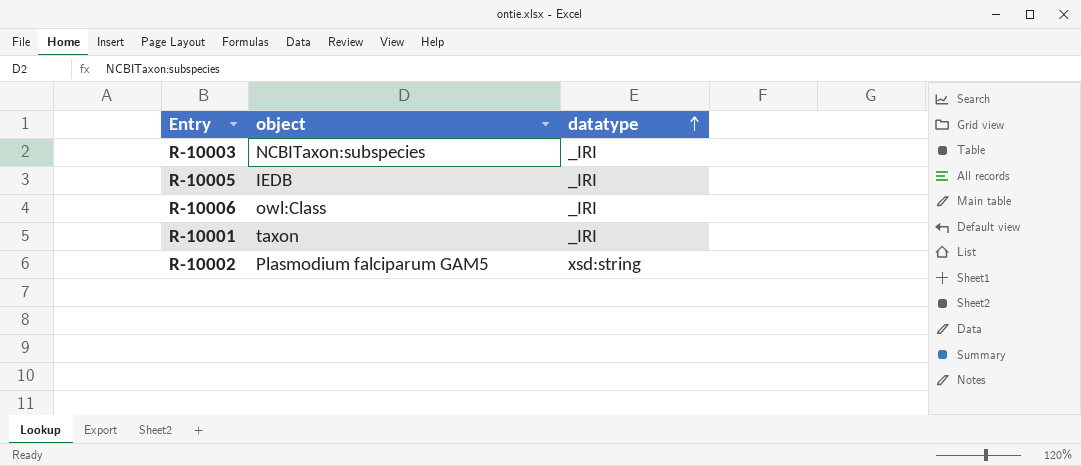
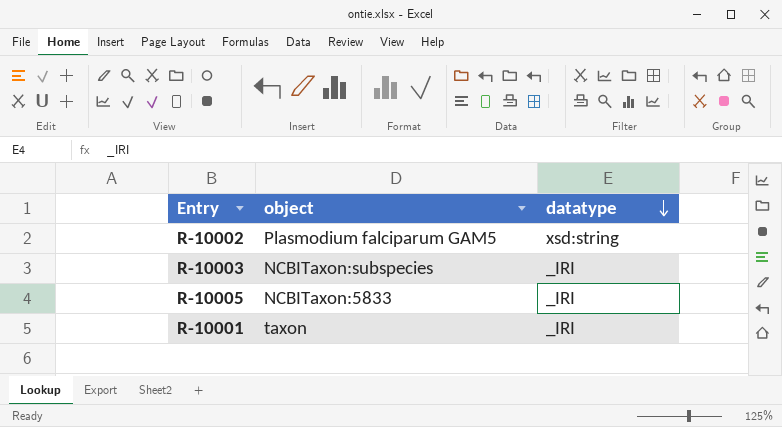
row order: datatype ascending -> datatype descending
row R-10006: owl:Class | _IRI -> none
R-10005 | object: IEDB -> NCBITaxon:5833

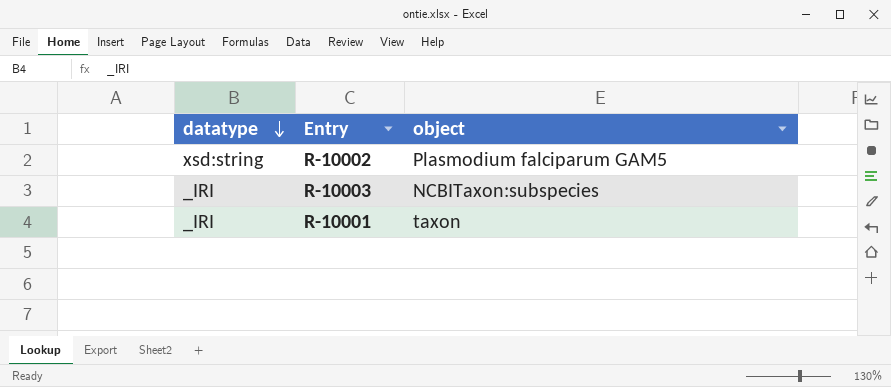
column datatype | position: 3 -> 1
row R-10005: NCBITaxon:5833 | _IRI -> none

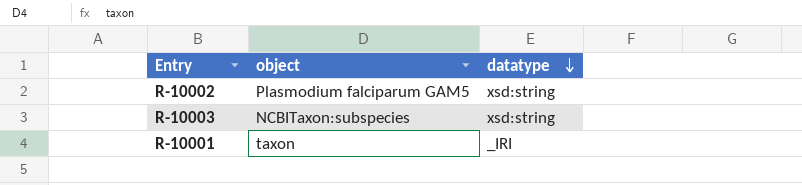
column datatype | position: 1 -> 3
R-10003 | datatype: _IRI -> xsd:string

